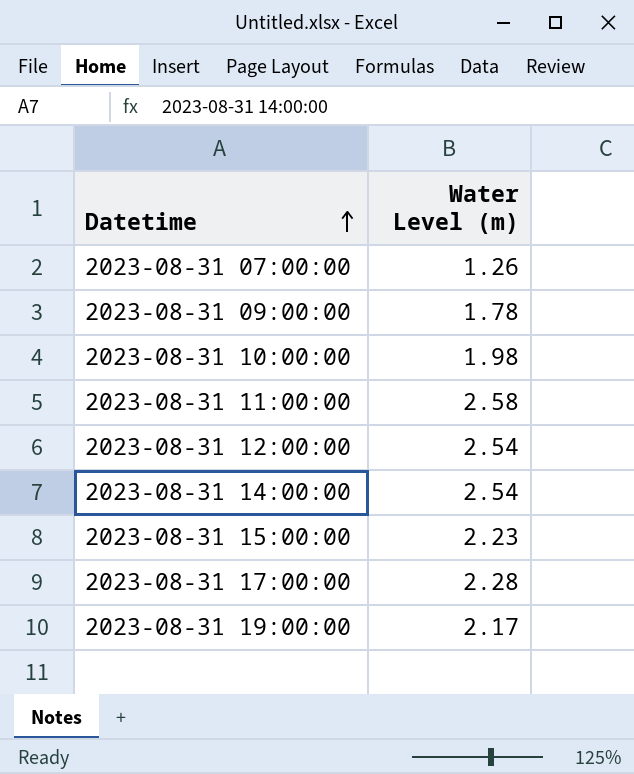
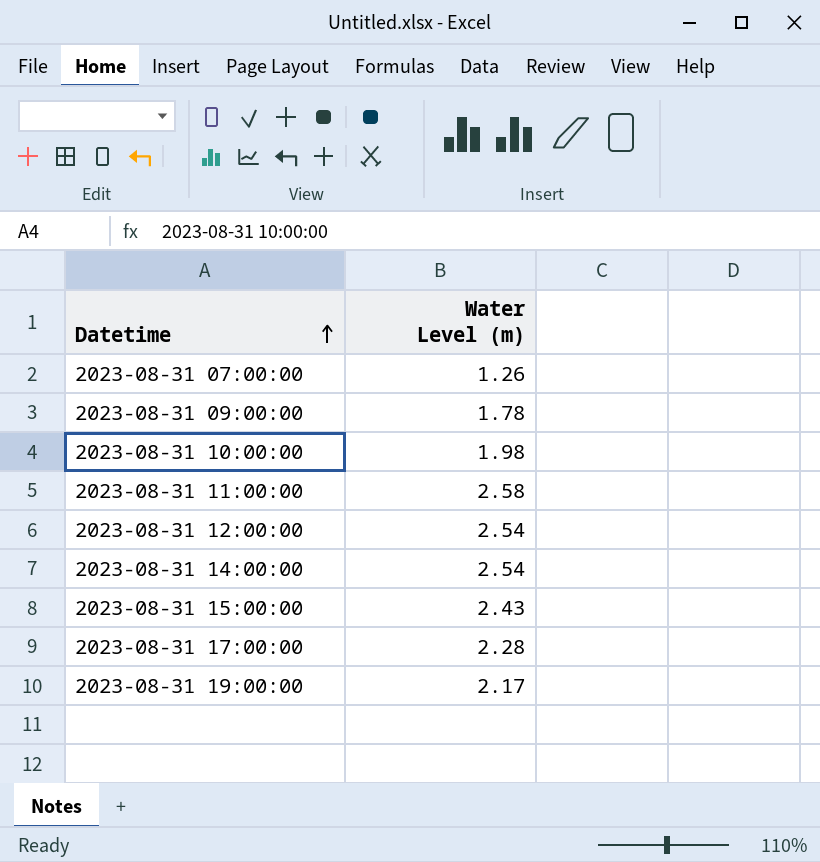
2023-08-31 15:00:00 | Water Level (m): 2.23 -> 2.43

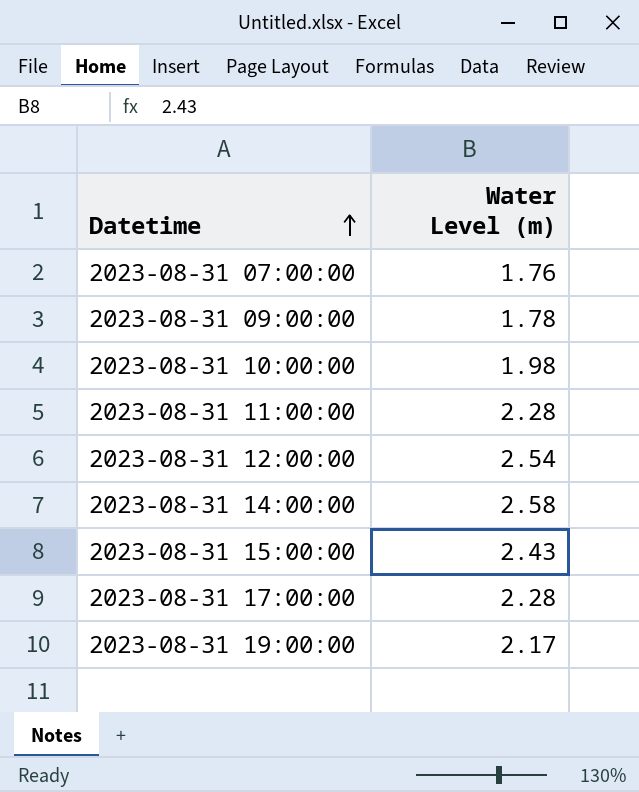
2023-08-31 07:00:00 | Water Level (m): 1.26 -> 1.76
2023-08-31 11:00:00 | Water Level (m): 2.58 -> 2.28
2023-08-31 14:00:00 | Water Level (m): 2.54 -> 2.58

